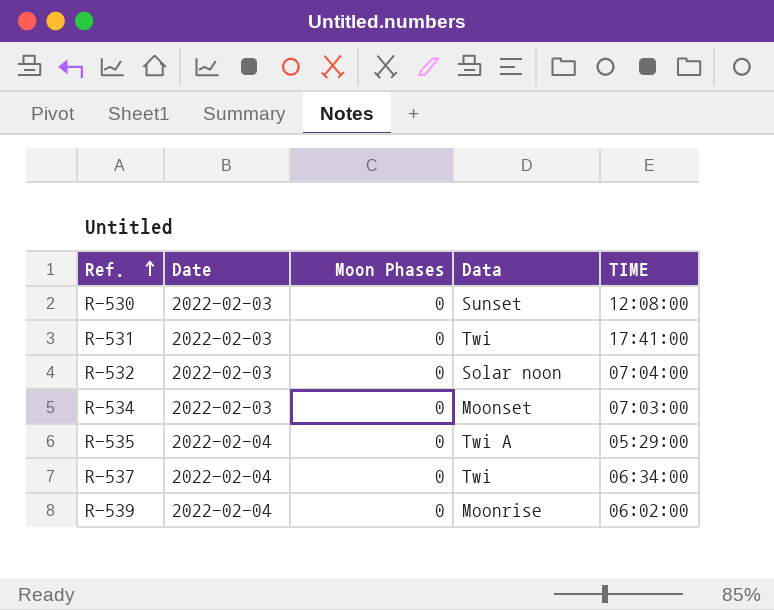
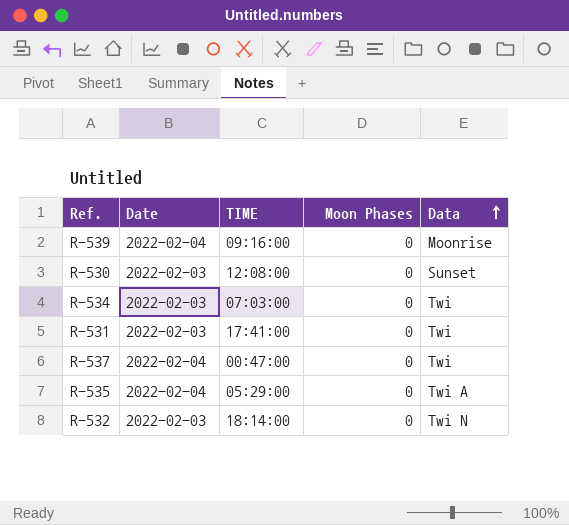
row order: Ref. ascending -> Data ascending
column TIME | position: 5 -> 3
R-539 | TIME: 06:02:00 -> 09:16:00
R-534 | Data: Moonset -> Twi
R-537 | TIME: 06:34:00 -> 00:47:00
R-532 | TIME: 07:04:00 -> 18:14:00
R-532 | Data: Solar noon -> Twi N

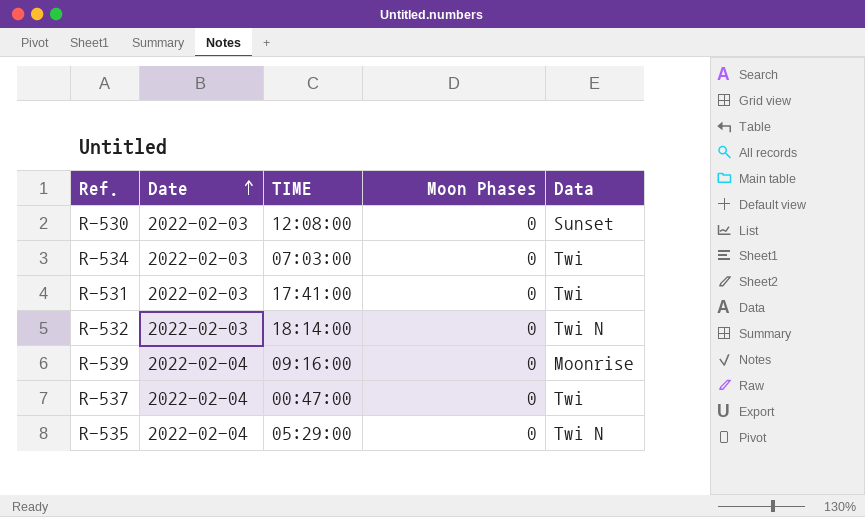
row order: Data ascending -> Date ascending
R-535 | Data: Twi A -> Twi N

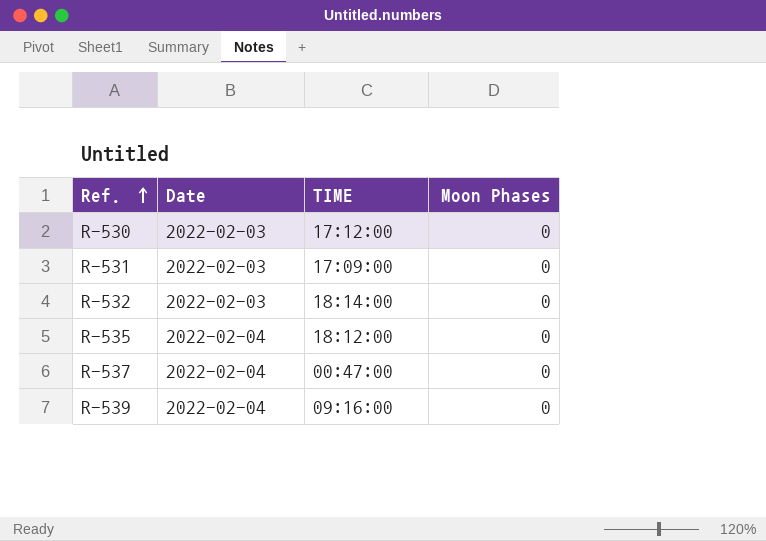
row order: Date ascending -> Ref. ascending
column Data | position: 5 -> none
row R-534: 2022-02-03 | 07:03:00 | 0 | Twi -> none
R-530 | TIME: 12:08:00 -> 17:12:00
R-531 | TIME: 17:41:00 -> 17:09:00
R-535 | TIME: 05:29:00 -> 18:12:00

